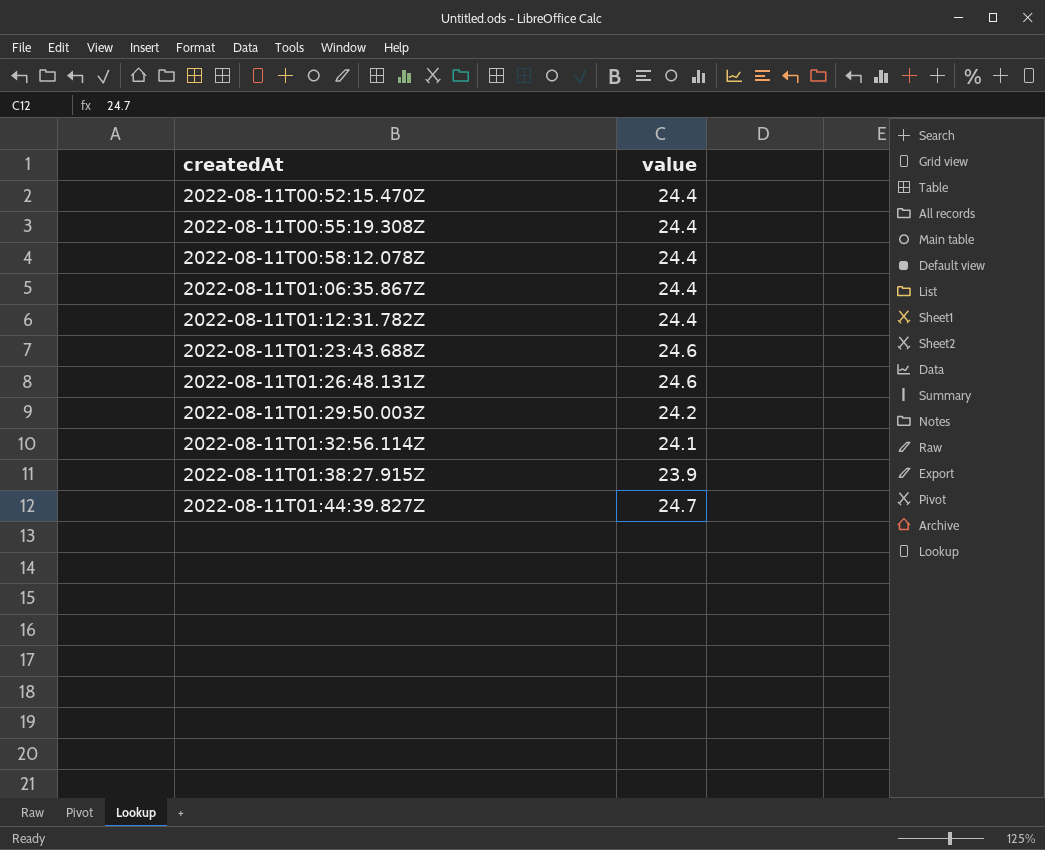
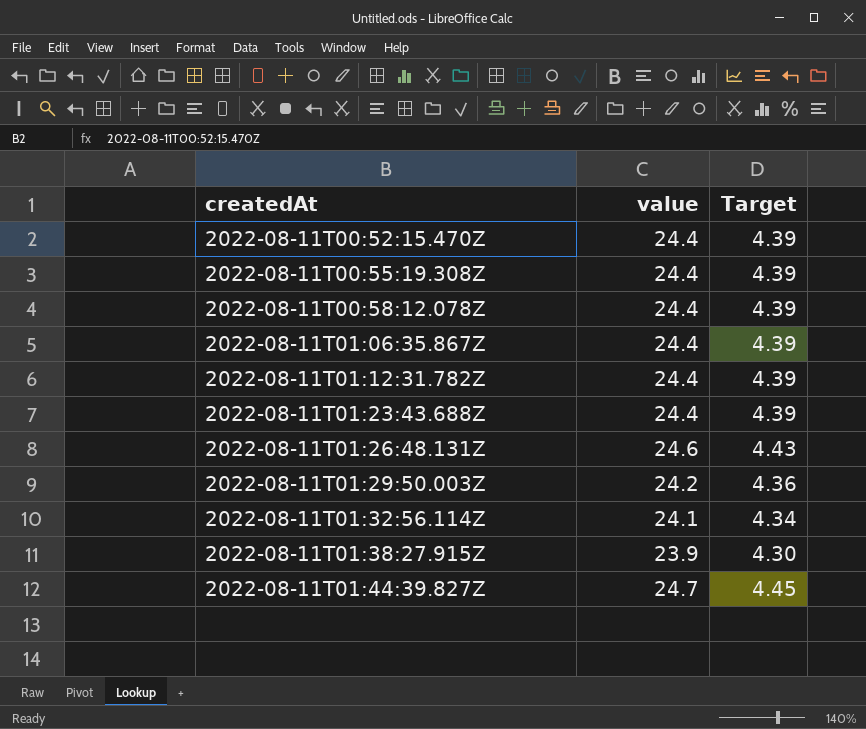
column Target | formula: none -> [value] * 0.18
2022-08-11T01:23:43.688Z | value: 24.6 -> 24.4

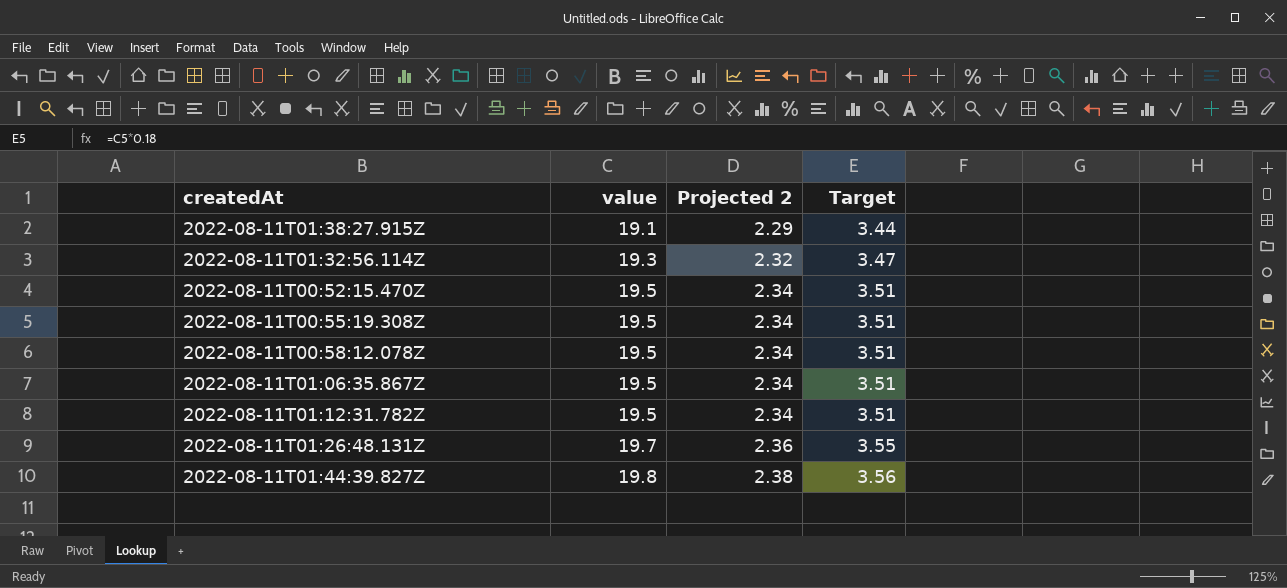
row order: createdAt ascending -> value ascending
column Projected 2 | formula: none -> [value] * 0.12
row 2022-08-11T01:23:43.688Z: 24.4 | 4.39 -> none
row 2022-08-11T01:29:50.003Z: 24.2 | 4.36 -> none
2022-08-11T01:38:27.915Z | value: 23.9 -> 19.1
2022-08-11T01:38:27.915Z | Target: 4.30 -> 3.44
2022-08-11T01:32:56.114Z | value: 24.1 -> 19.3
2022-08-11T01:32:56.114Z | Target: 4.34 -> 3.47
2022-08-11T00:52:15.470Z | value: 24.4 -> 19.5
2022-08-11T00:52:15.470Z | Target: 4.39 -> 3.51
2022-08-11T00:55:19.308Z | value: 24.4 -> 19.5
2022-08-11T00:55:19.308Z | Target: 4.39 -> 3.51
2022-08-11T00:58:12.078Z | value: 24.4 -> 19.5
2022-08-11T00:58:12.078Z | Target: 4.39 -> 3.51
2022-08-11T01:06:35.867Z | value: 24.4 -> 19.5
2022-08-11T01:06:35.867Z | Target: 4.39 -> 3.51
2022-08-11T01:12:31.782Z | value: 24.4 -> 19.5
2022-08-11T01:12:31.782Z | Target: 4.39 -> 3.51
2022-08-11T01:26:48.131Z | value: 24.6 -> 19.7
2022-08-11T01:26:48.131Z | Target: 4.43 -> 3.55
2022-08-11T01:44:39.827Z | value: 24.7 -> 19.8
2022-08-11T01:44:39.827Z | Target: 4.45 -> 3.56

